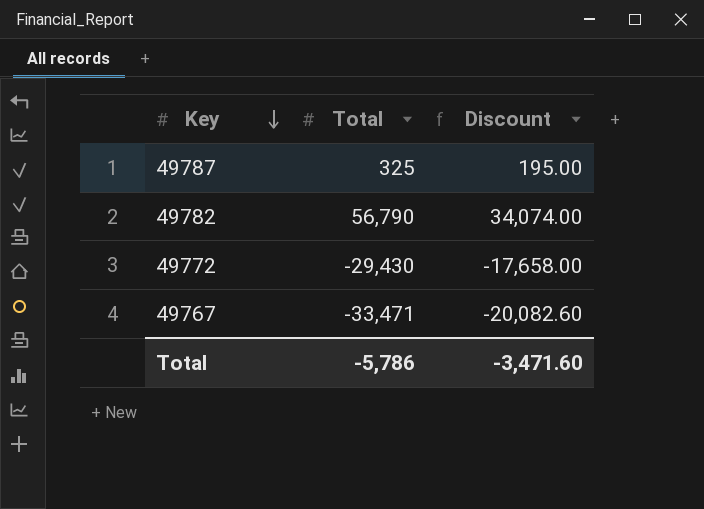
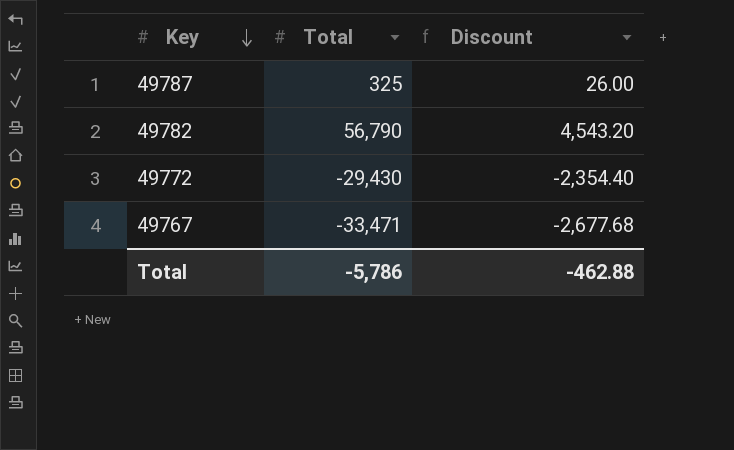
column Discount | formula: [Total] * 0.6 -> [Total] * 0.08
Total | Discount: -3,471.60 -> -462.88

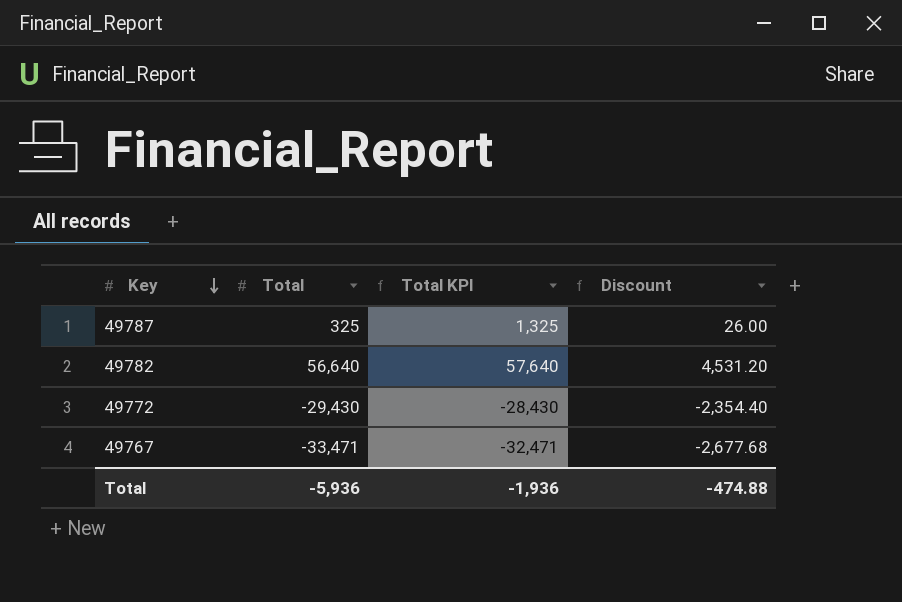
column Total KPI | formula: none -> [Total] + 1000
49782 | Total: 56,790 -> 56,640
49782 | Discount: 4,543.20 -> 4,531.20
Total | Total: -5,786 -> -5,936
Total | Discount: -462.88 -> -474.88

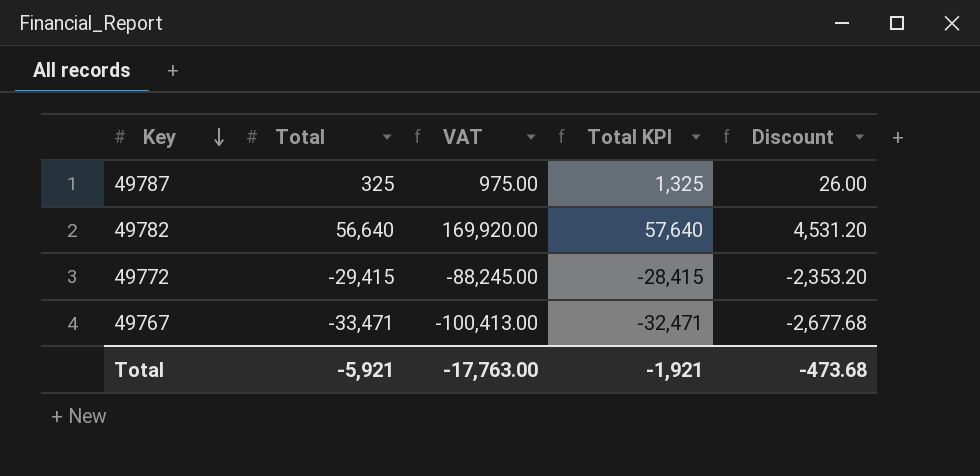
column VAT | formula: none -> [Total] * 3
49772 | Total: -29,430 -> -29,415
49772 | Total KPI: -28,430 -> -28,415
49772 | Discount: -2,354.40 -> -2,353.20
Total | Total: -5,936 -> -5,921
Total | Total KPI: -1,936 -> -1,921
Total | Discount: -474.88 -> -473.68

